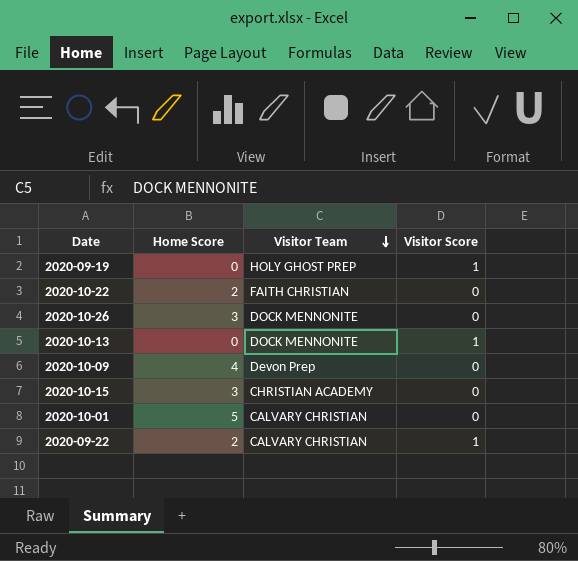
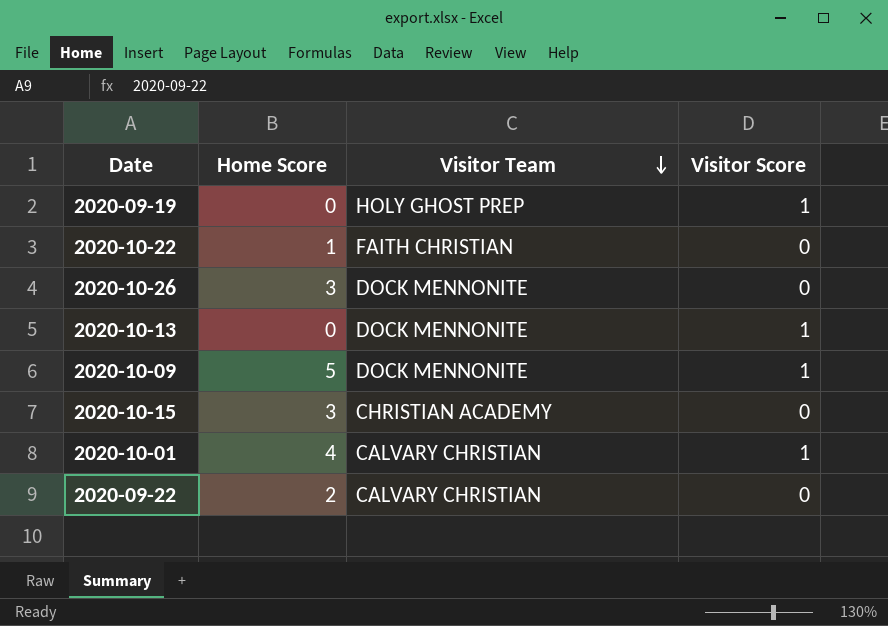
2020-10-22 | Home Score: 2 -> 1
2020-10-09 | Home Score: 4 -> 5
2020-10-09 | Visitor Team: Devon Prep -> DOCK MENNONITE
2020-10-09 | Visitor Score: 0 -> 1
2020-10-01 | Home Score: 5 -> 4
2020-10-01 | Visitor Score: 0 -> 1
2020-09-22 | Visitor Score: 1 -> 0

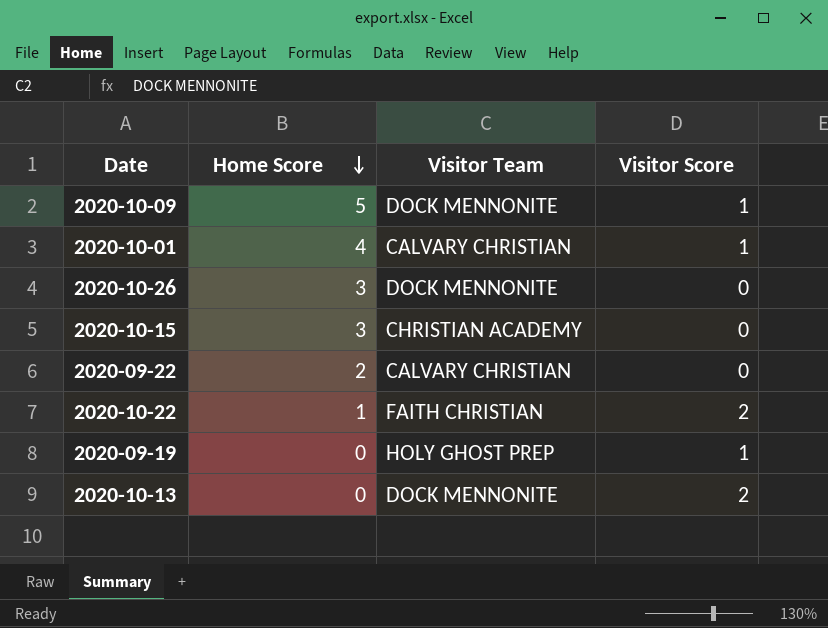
row order: Visitor Team descending -> Home Score descending
2020-10-22 | Visitor Score: 0 -> 2
2020-10-13 | Visitor Score: 1 -> 2

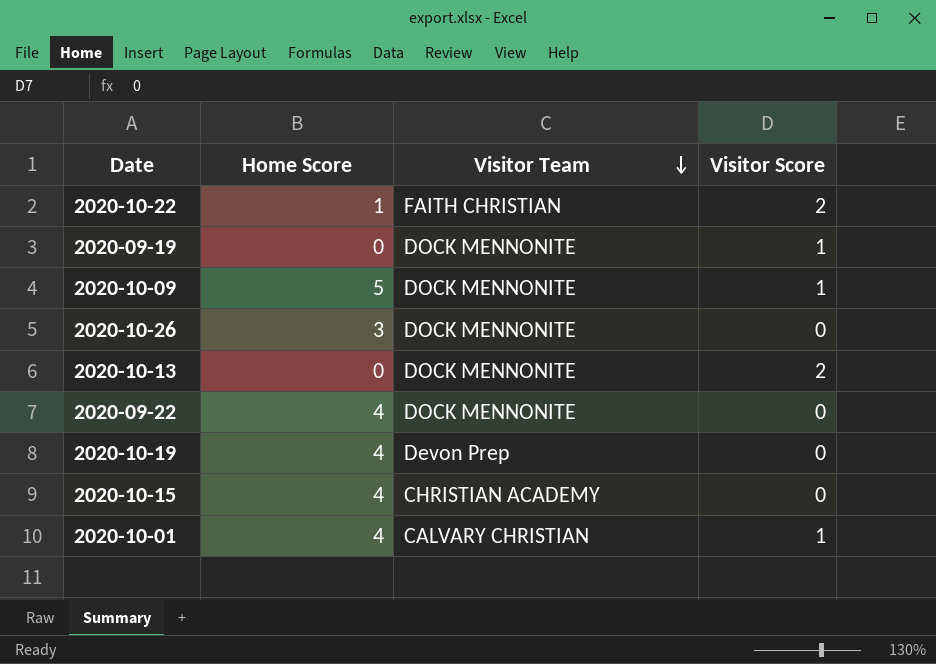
row order: Home Score descending -> Visitor Team descending
2020-09-19 | Visitor Team: HOLY GHOST PREP -> DOCK MENNONITE
2020-09-22 | Home Score: 2 -> 4
2020-09-22 | Visitor Team: CALVARY CHRISTIAN -> DOCK MENNONITE
row 2020-10-19: none -> 4 | Devon Prep | 0
2020-10-15 | Home Score: 3 -> 4

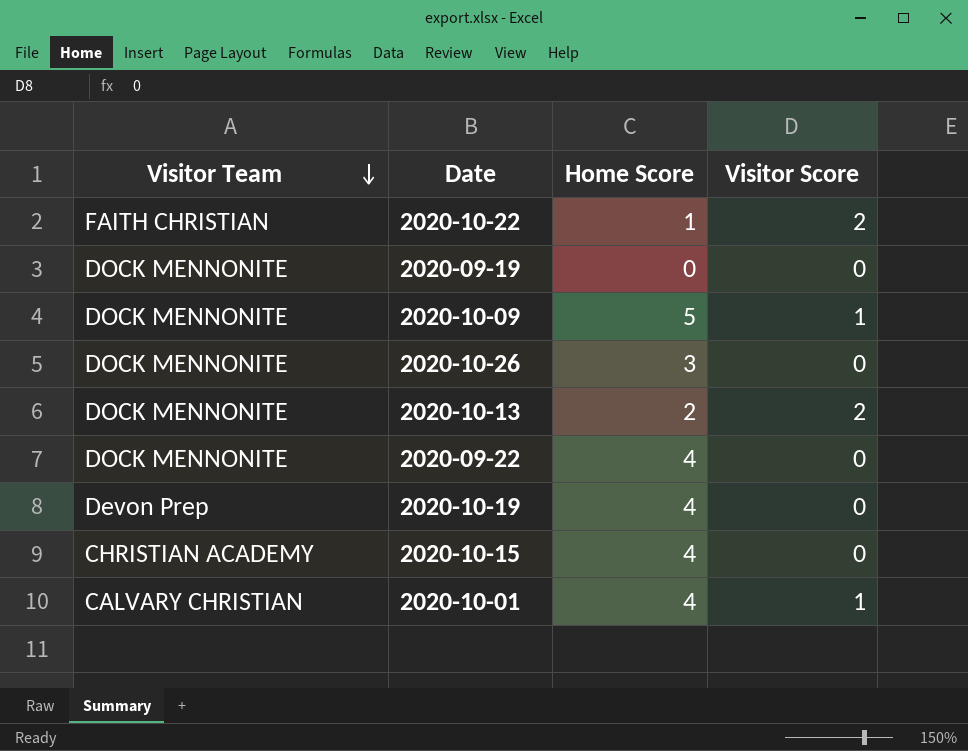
column Visitor Team | position: 3 -> 1
2020-09-19 | Visitor Score: 1 -> 0
2020-10-13 | Home Score: 0 -> 2

